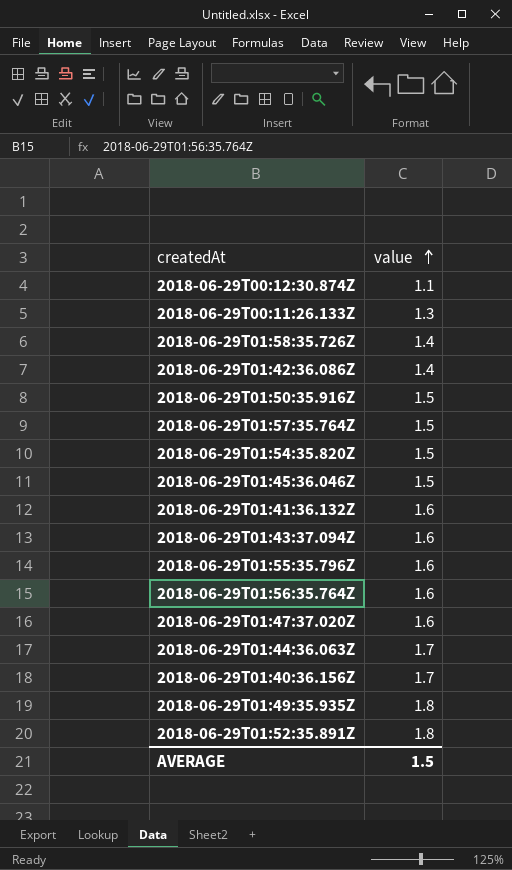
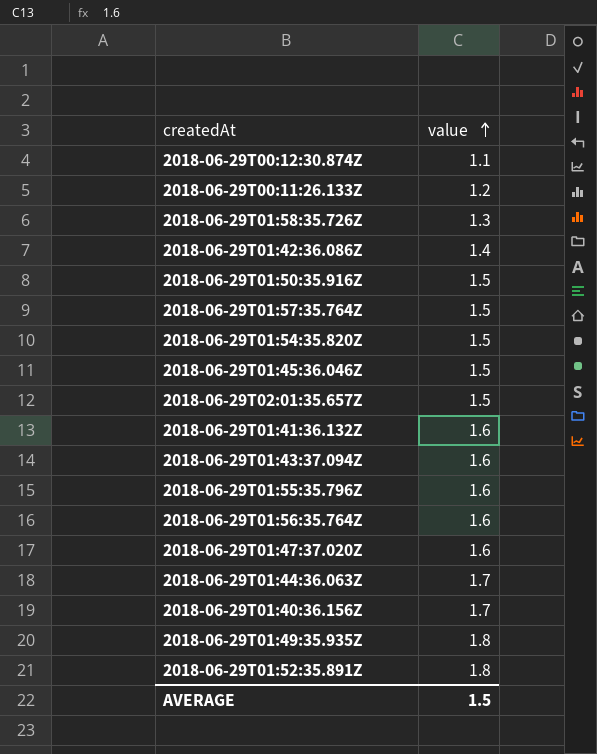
2018-06-29T00:11:26.133Z | value: 1.3 -> 1.2
2018-06-29T01:58:35.726Z | value: 1.4 -> 1.3
row 2018-06-29T02:01:35.657Z: none -> 1.5

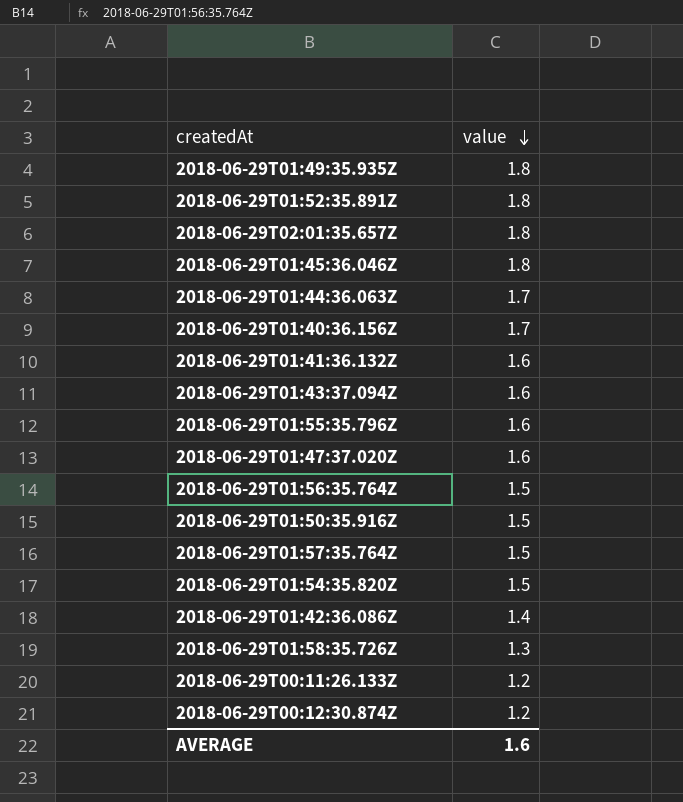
row order: value ascending -> value descending
2018-06-29T02:01:35.657Z | value: 1.5 -> 1.8
2018-06-29T01:45:36.046Z | value: 1.5 -> 1.8
2018-06-29T01:56:35.764Z | value: 1.6 -> 1.5
2018-06-29T00:12:30.874Z | value: 1.1 -> 1.2
AVERAGE | value: 1.5 -> 1.6

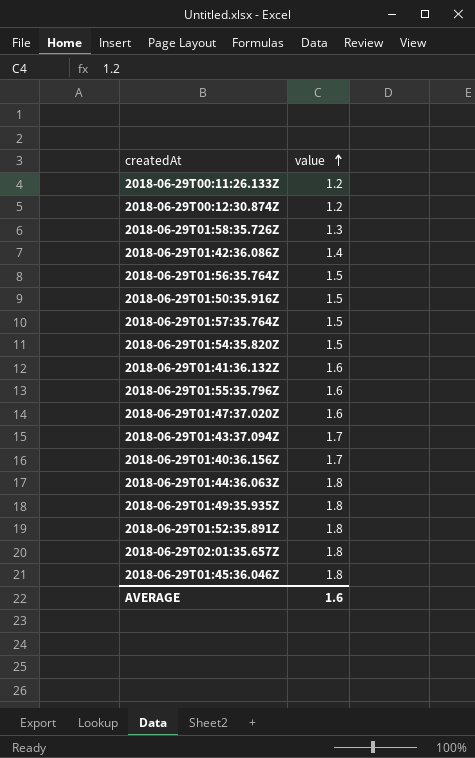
row order: value descending -> value ascending
2018-06-29T01:43:37.094Z | value: 1.6 -> 1.7
2018-06-29T01:44:36.063Z | value: 1.7 -> 1.8

